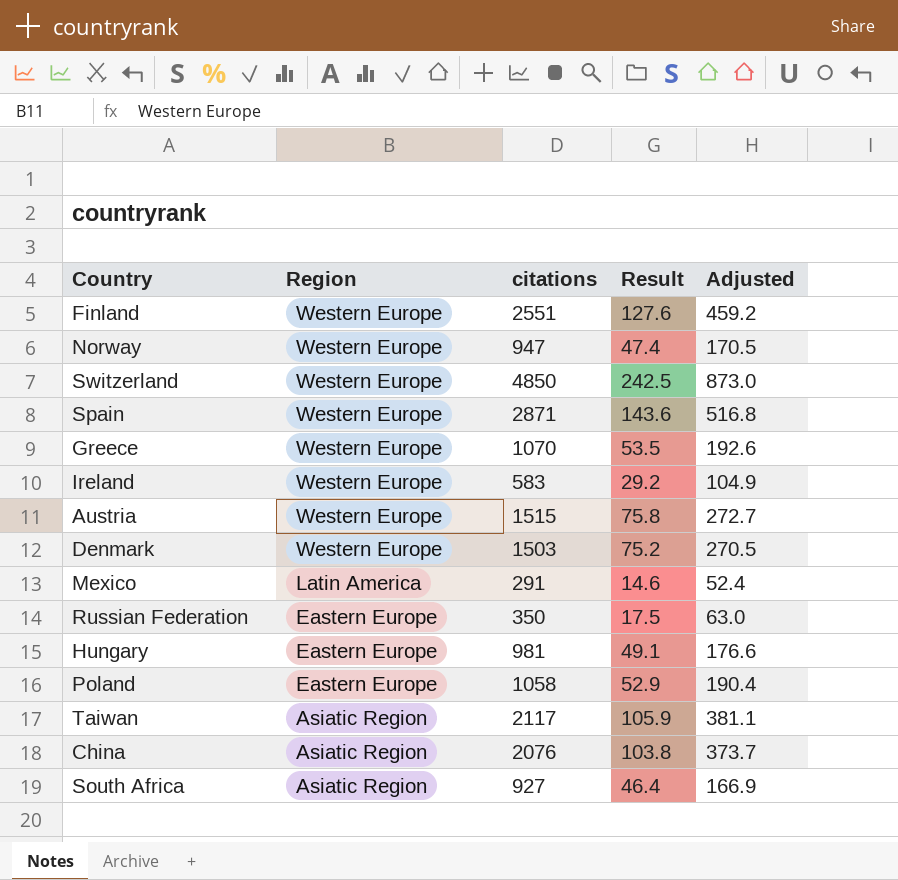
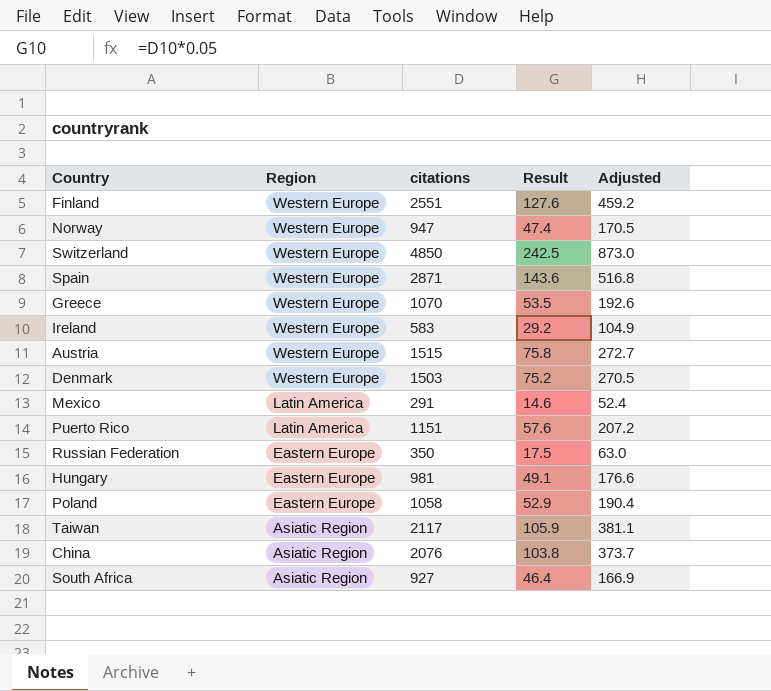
row Puerto Rico: none -> Latin America | 1151 | 57.6 | 207.2

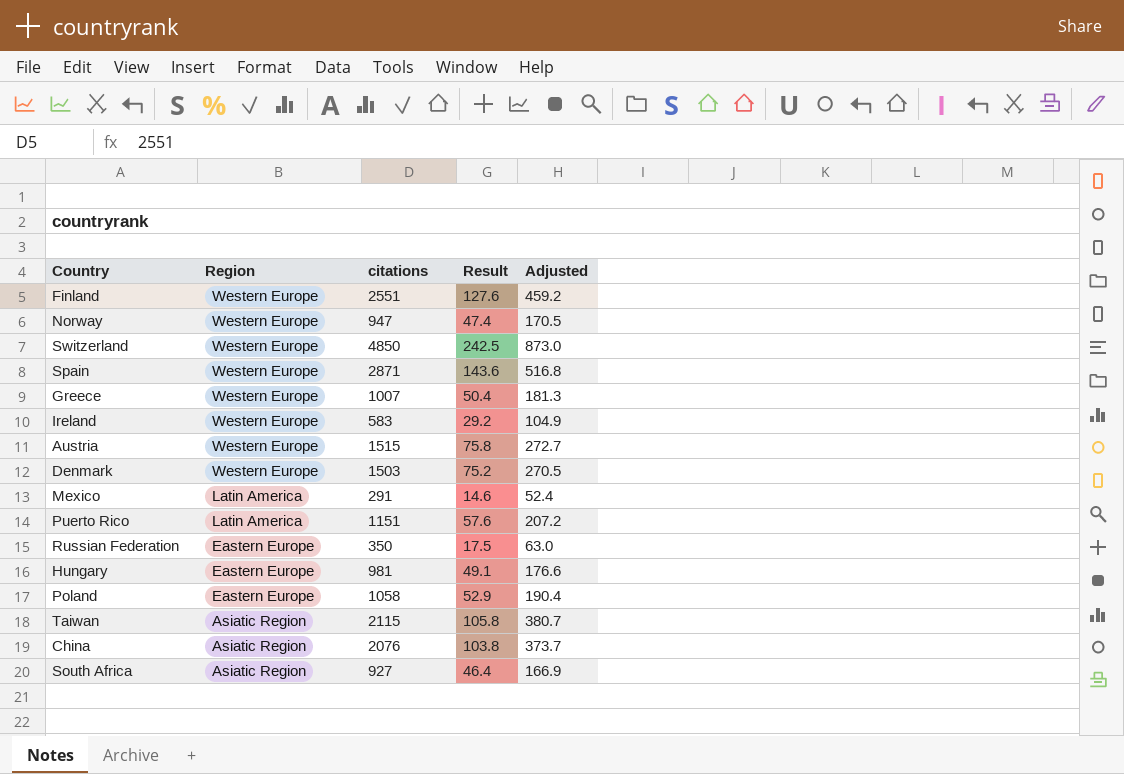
Greece | citations: 1070 -> 1007
Greece | Result: 53.5 -> 50.4
Greece | Adjusted: 192.6 -> 181.3
Taiwan | citations: 2117 -> 2115
Taiwan | Result: 105.9 -> 105.8
Taiwan | Adjusted: 381.1 -> 380.7

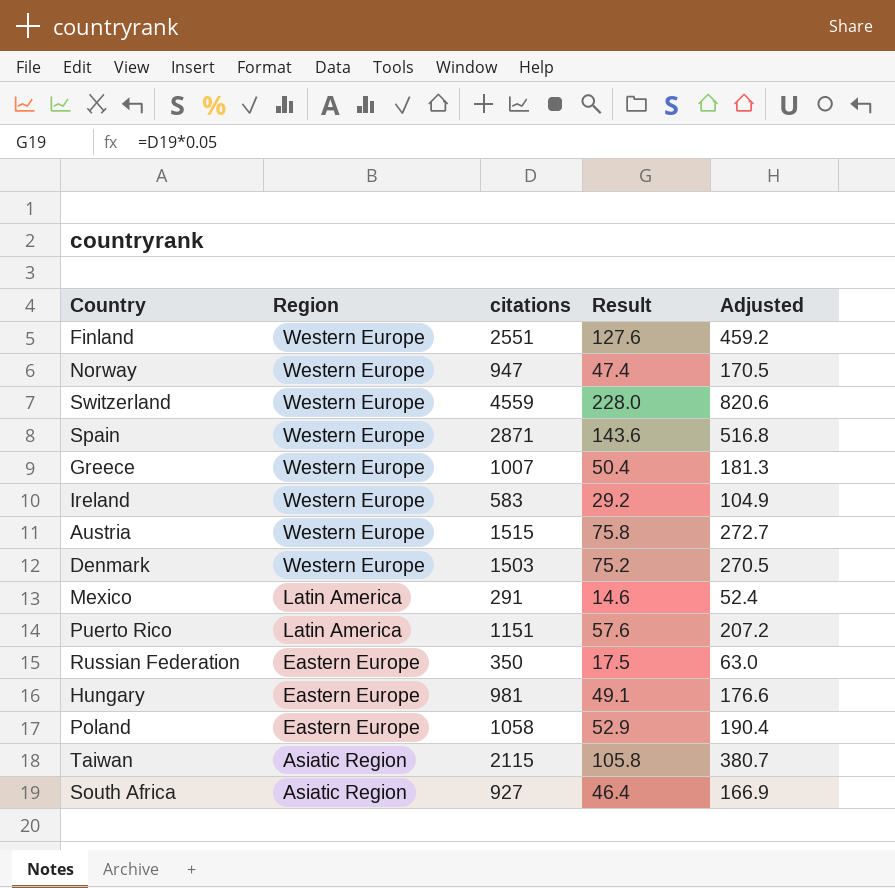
row China: Asiatic Region | 2076 | 103.8 | 373.7 -> none
Switzerland | citations: 4850 -> 4559
Switzerland | Result: 242.5 -> 228.0
Switzerland | Adjusted: 873.0 -> 820.6

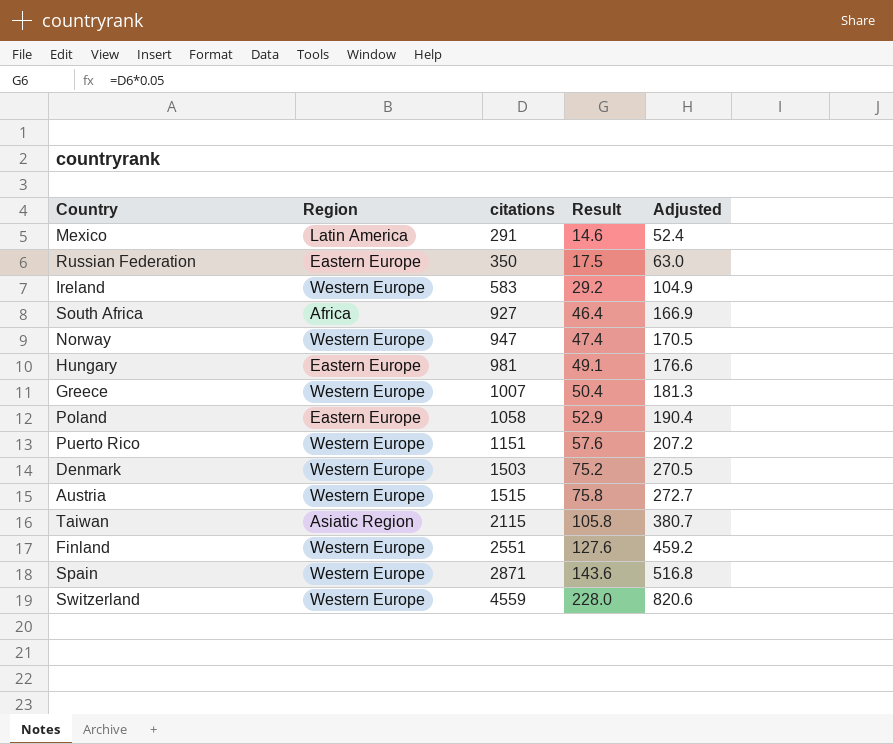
row order: Region descending -> citations ascending
South Africa | Region: Asiatic Region -> Africa
Puerto Rico | Region: Latin America -> Western Europe

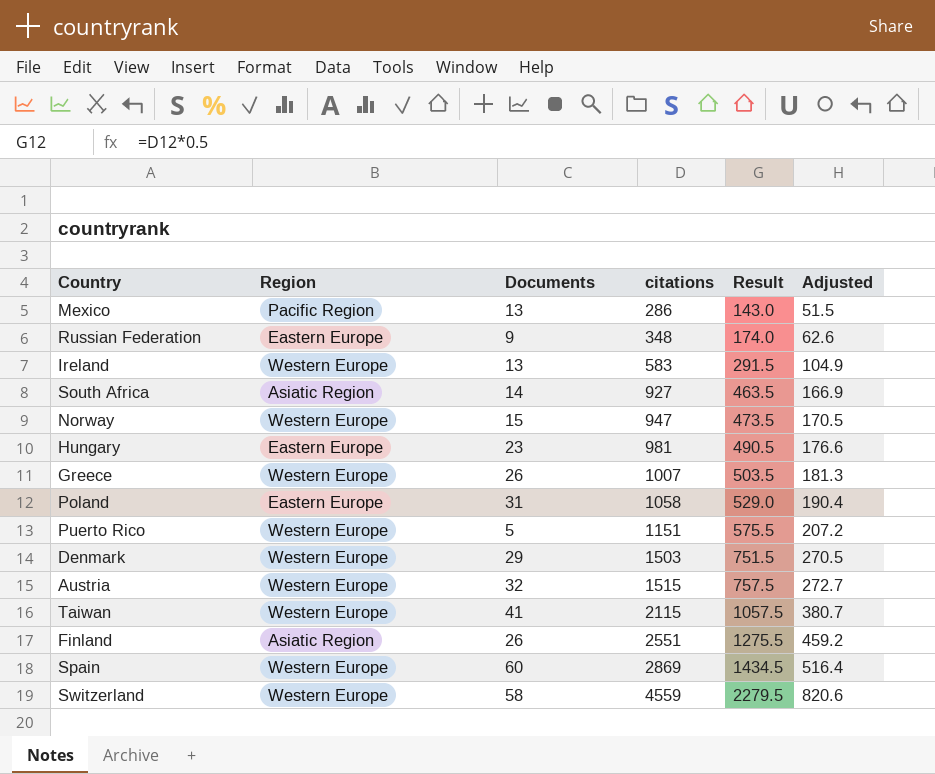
column Documents | position: none -> 3
column Result | formula: [citations] * 0.05 -> [citations] * 0.5
Mexico | Region: Latin America -> Pacific Region
Mexico | citations: 291 -> 286
Mexico | Adjusted: 52.4 -> 51.5
Russian Federation | citations: 350 -> 348
Russian Federation | Adjusted: 63.0 -> 62.6
South Africa | Region: Africa -> Asiatic Region
Taiwan | Region: Asiatic Region -> Western Europe
Finland | Region: Western Europe -> Asiatic Region
Spain | citations: 2871 -> 2869
Spain | Adjusted: 516.8 -> 516.4

